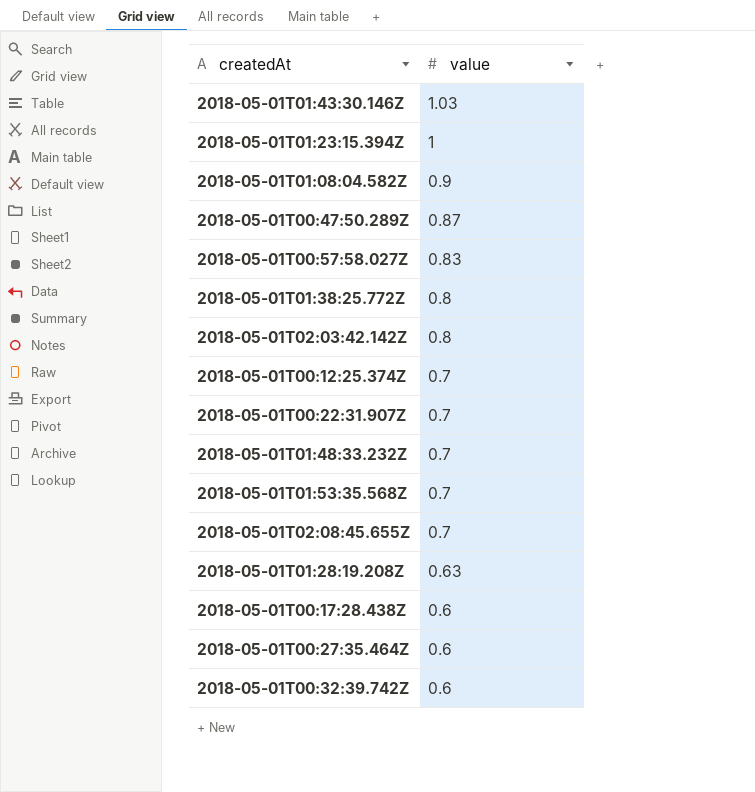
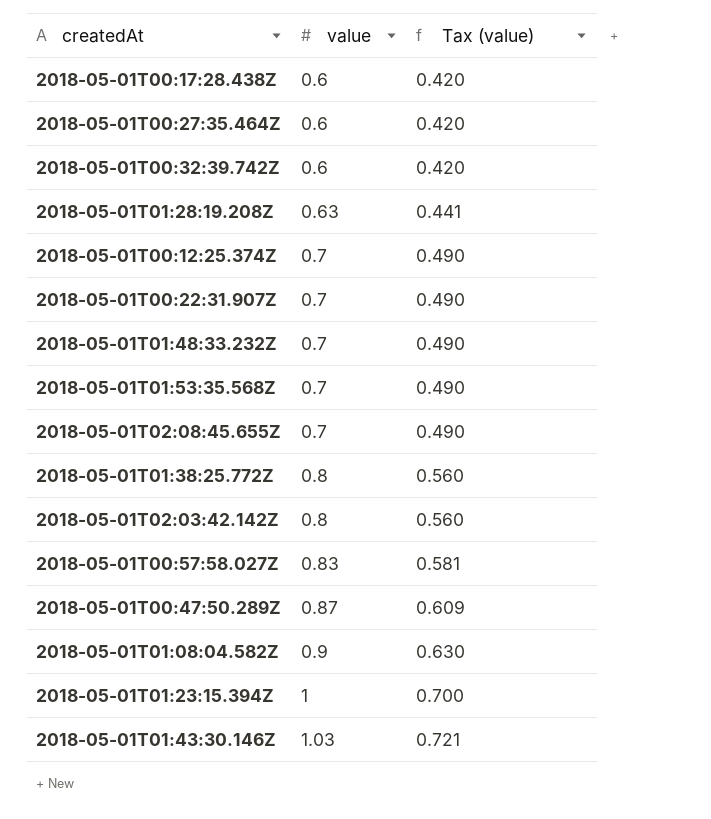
row order: value descending -> value ascending
column Tax (value) | formula: none -> [value] * 0.7

